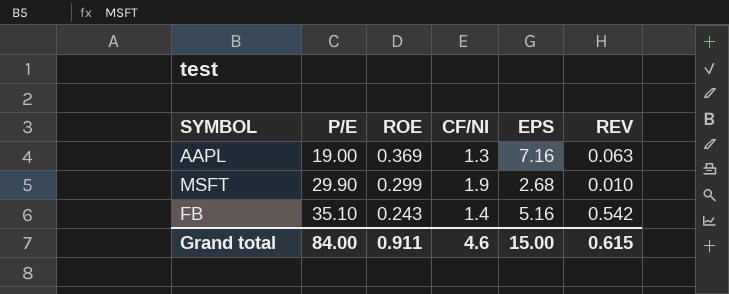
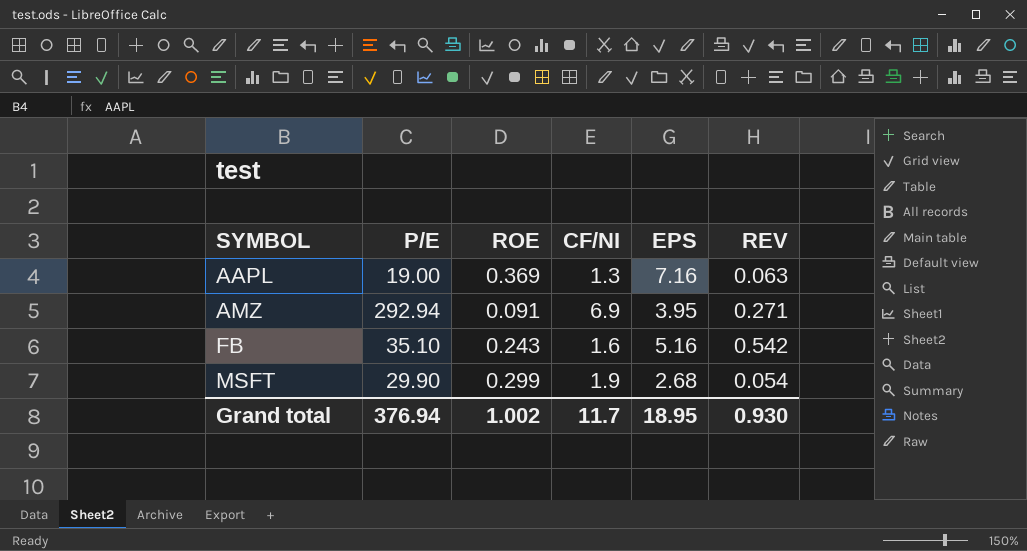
row order: P/E ascending -> SYMBOL ascending
row AMZ: none -> 292.94 | 0.091 | 6.9 | 3.95 | 0.271
FB | CF/NI: 1.4 -> 1.6
MSFT | REV: 0.010 -> 0.054
Grand total | P/E: 84.00 -> 376.94
Grand total | ROE: 0.911 -> 1.002
Grand total | CF/NI: 4.6 -> 11.7
Grand total | EPS: 15.00 -> 18.95
Grand total | REV: 0.615 -> 0.930

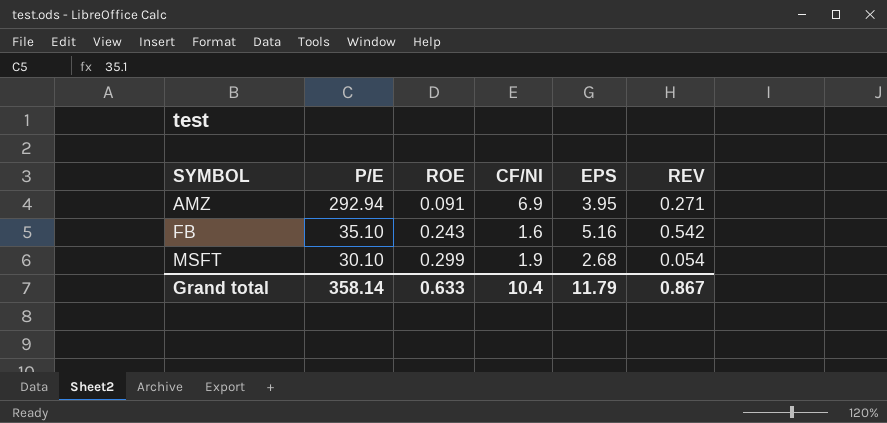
row AAPL: 19.00 | 0.369 | 1.3 | 7.16 | 0.063 -> none
MSFT | P/E: 29.90 -> 30.10
Grand total | P/E: 376.94 -> 358.14
Grand total | ROE: 1.002 -> 0.633
Grand total | CF/NI: 11.7 -> 10.4
Grand total | EPS: 18.95 -> 11.79
Grand total | REV: 0.930 -> 0.867

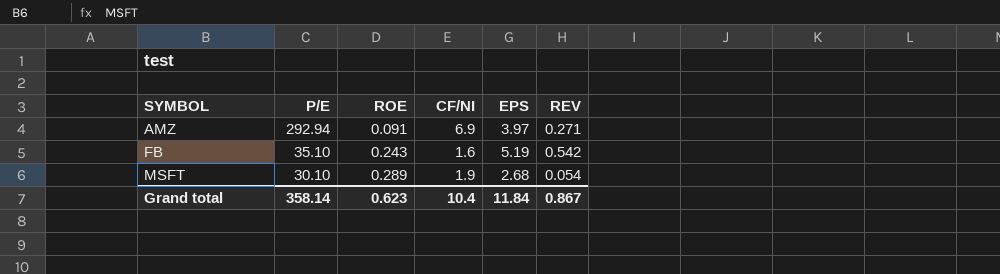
AMZ | EPS: 3.95 -> 3.97
FB | EPS: 5.16 -> 5.19
MSFT | ROE: 0.299 -> 0.289
Grand total | ROE: 0.633 -> 0.623
Grand total | EPS: 11.79 -> 11.84

